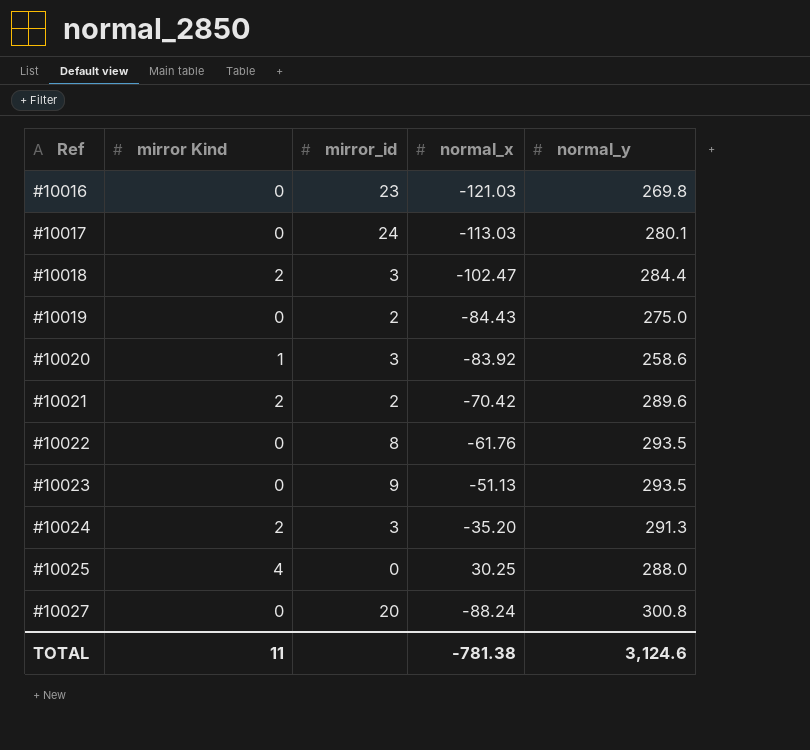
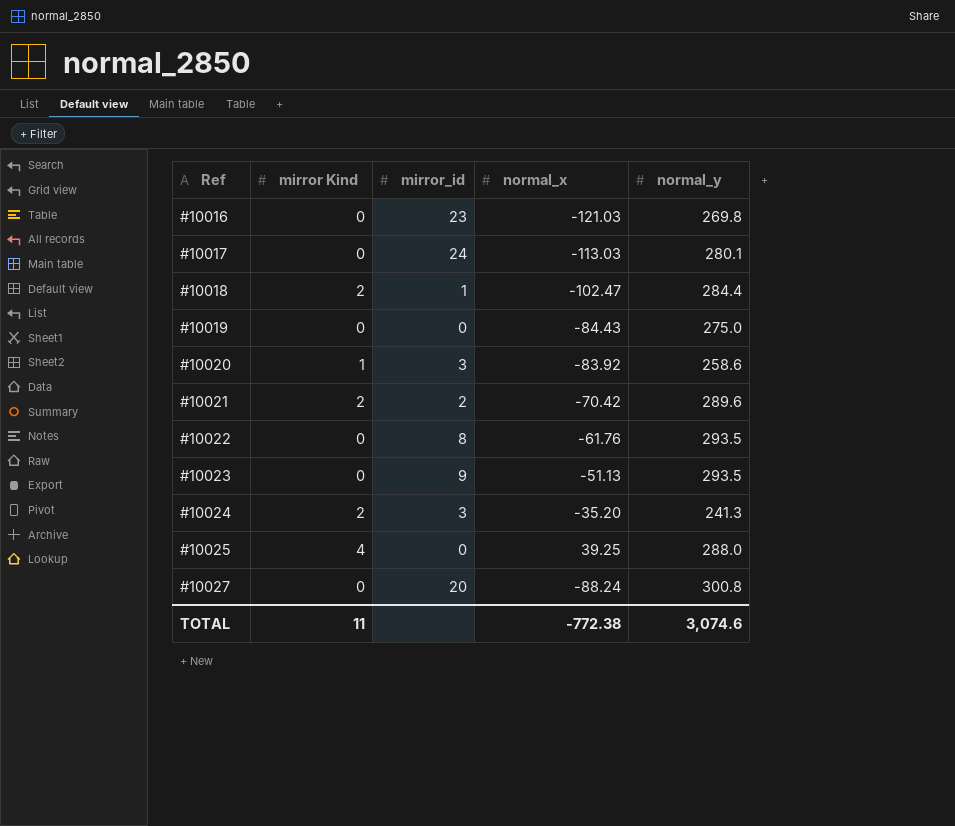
#10018 | mirror_id: 3 -> 1
#10019 | mirror_id: 2 -> 0
#10024 | normal_y: 291.3 -> 241.3
#10025 | normal_x: 30.25 -> 39.25
TOTAL | normal_x: -781.38 -> -772.38
TOTAL | normal_y: 3,124.6 -> 3,074.6

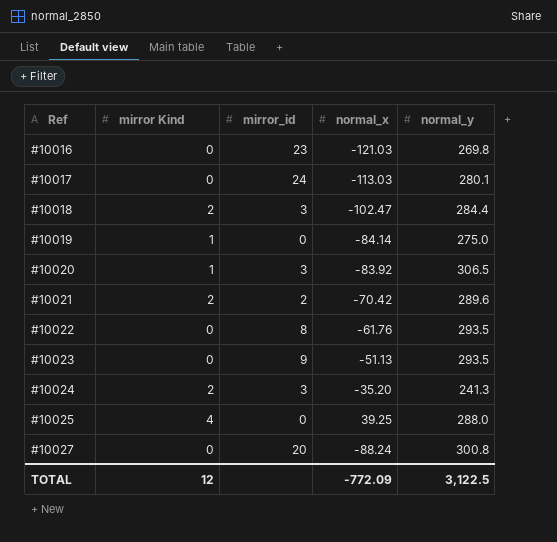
#10018 | mirror_id: 1 -> 3
#10019 | mirror Kind: 0 -> 1
#10019 | normal_x: -84.43 -> -84.14
#10020 | normal_y: 258.6 -> 306.5
TOTAL | mirror Kind: 11 -> 12
TOTAL | normal_x: -772.38 -> -772.09
TOTAL | normal_y: 3,074.6 -> 3,122.5

